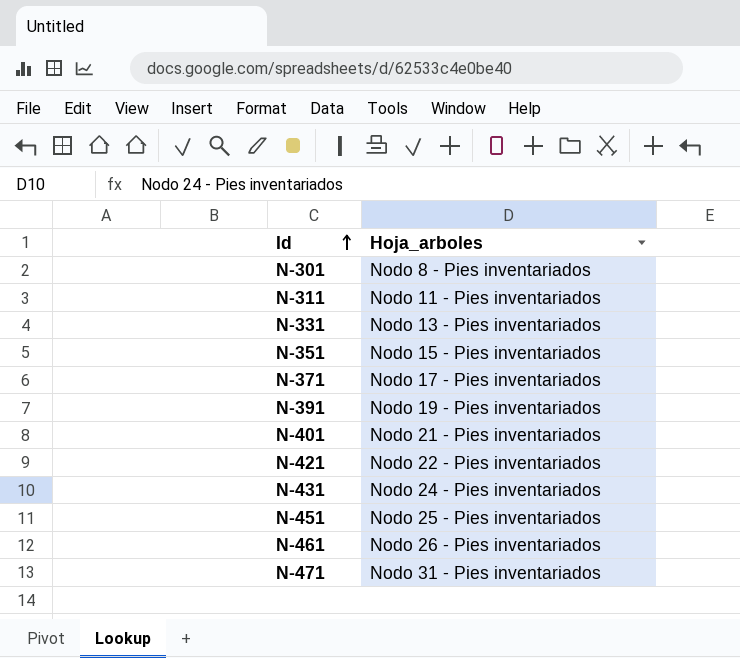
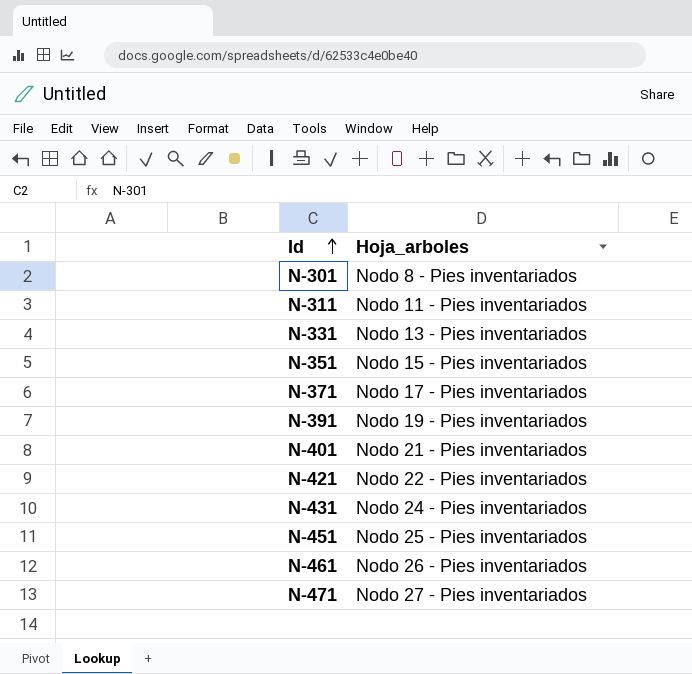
N-471 | Hoja_arboles: Nodo 31 - Pies inventariados -> Nodo 27 - Pies inventariados

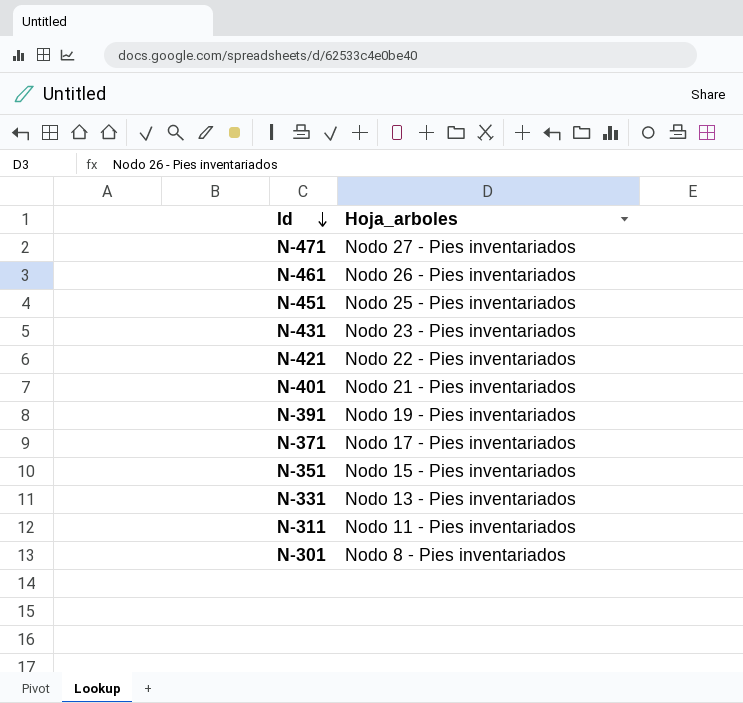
row order: Id ascending -> Id descending
N-431 | Hoja_arboles: Nodo 24 - Pies inventariados -> Nodo 23 - Pies inventariados

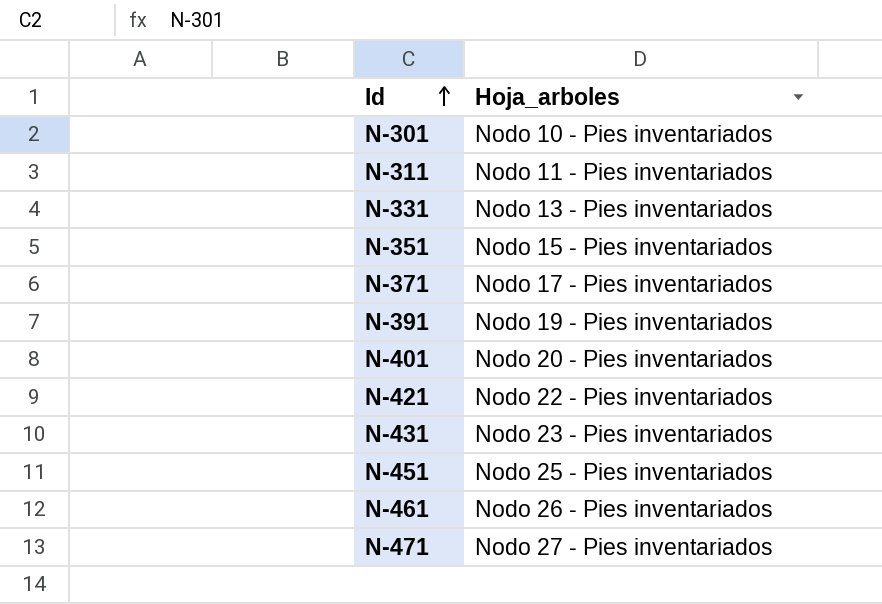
row order: Id descending -> Id ascending
N-301 | Hoja_arboles: Nodo 8 - Pies inventariados -> Nodo 10 - Pies inventariados
N-401 | Hoja_arboles: Nodo 21 - Pies inventariados -> Nodo 20 - Pies inventariados

